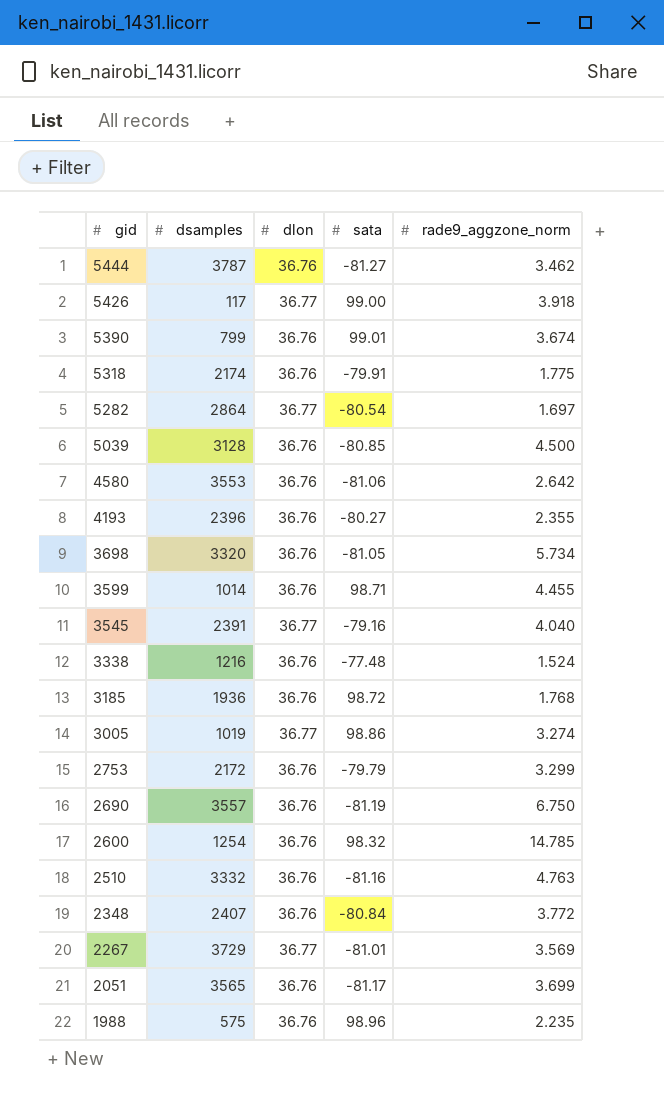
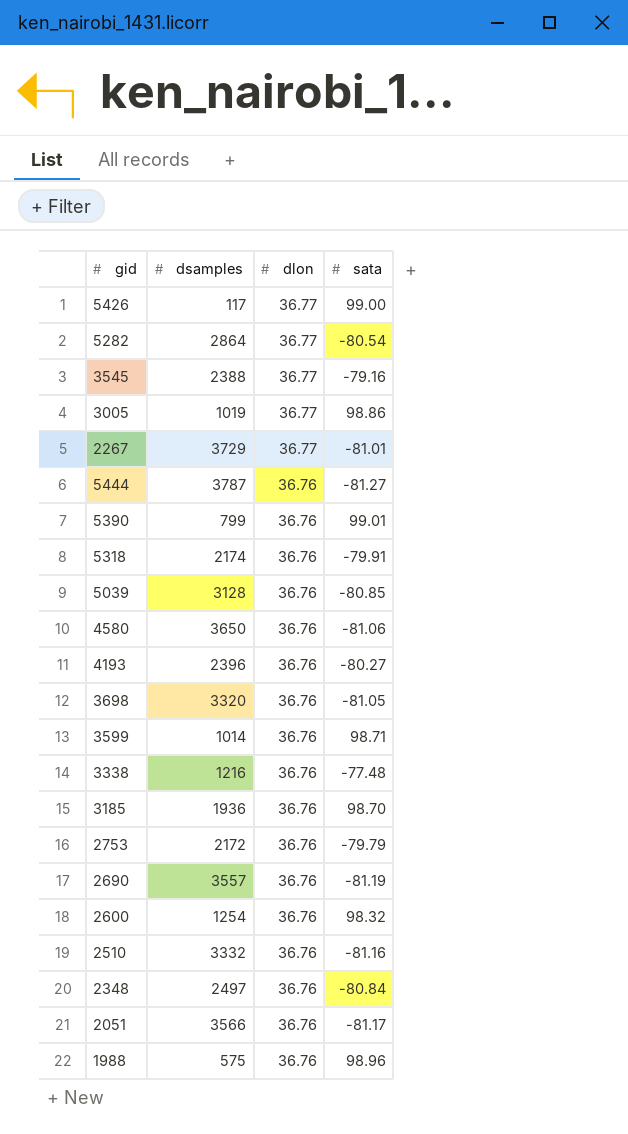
row order: gid descending -> dlon descending
column rade9_aggzone_norm | position: 5 -> none
3545 | dsamples: 2391 -> 2388
4580 | dsamples: 3553 -> 3650
3185 | sata: 98.72 -> 98.70
2348 | dsamples: 2407 -> 2497
2051 | dsamples: 3565 -> 3566

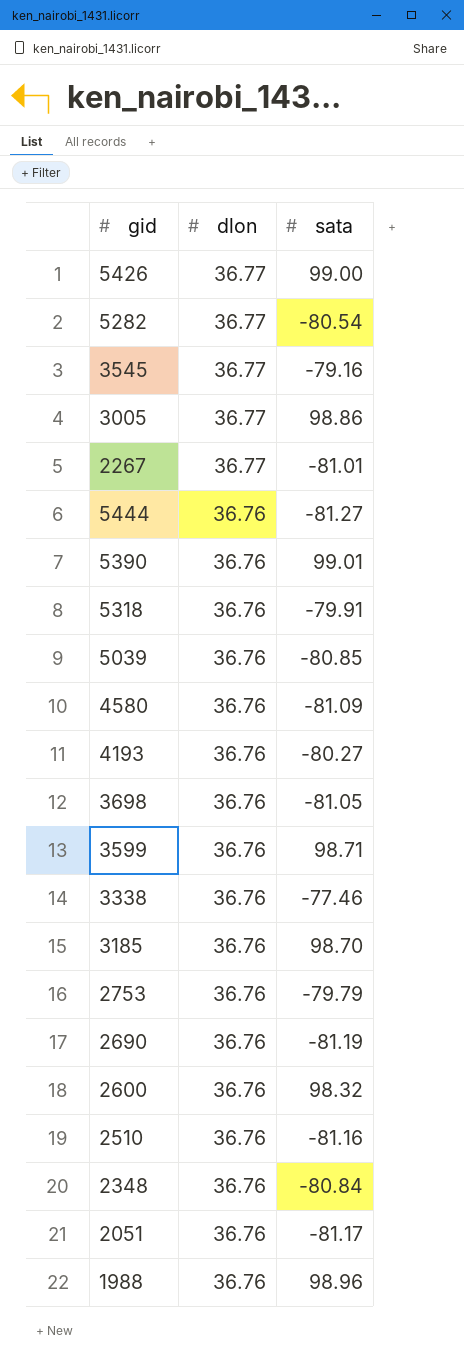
column dsamples | position: 2 -> none
4580 | sata: -81.06 -> -81.09
3338 | sata: -77.48 -> -77.46

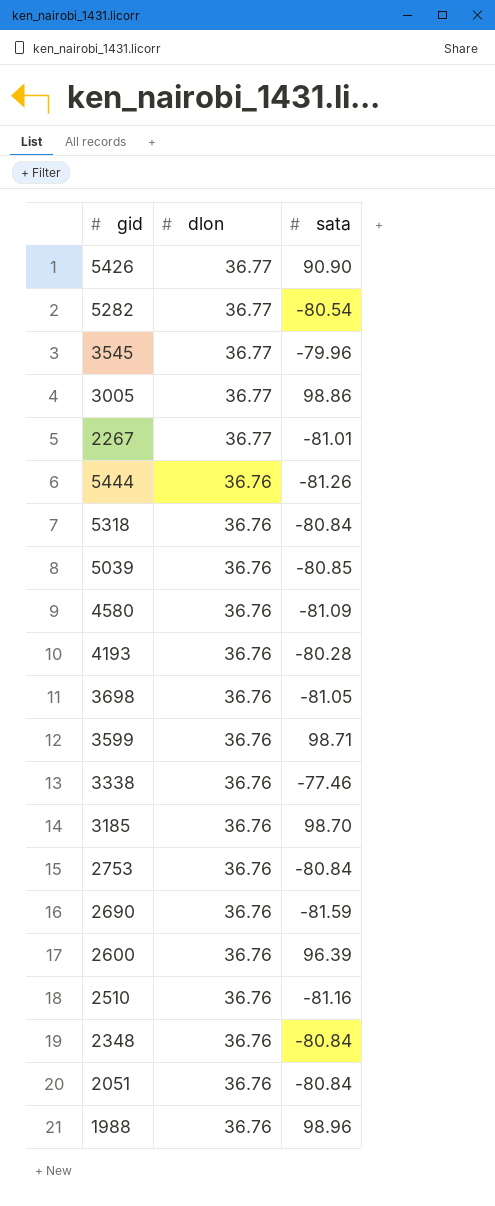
row 5390: 36.76 | 99.01 -> none
5426 | sata: 99.00 -> 90.90
3545 | sata: -79.16 -> -79.96
5444 | sata: -81.27 -> -81.26
5318 | sata: -79.91 -> -80.84
4193 | sata: -80.27 -> -80.28
2753 | sata: -79.79 -> -80.84
2690 | sata: -81.19 -> -81.59
2600 | sata: 98.32 -> 96.39
2051 | sata: -81.17 -> -80.84

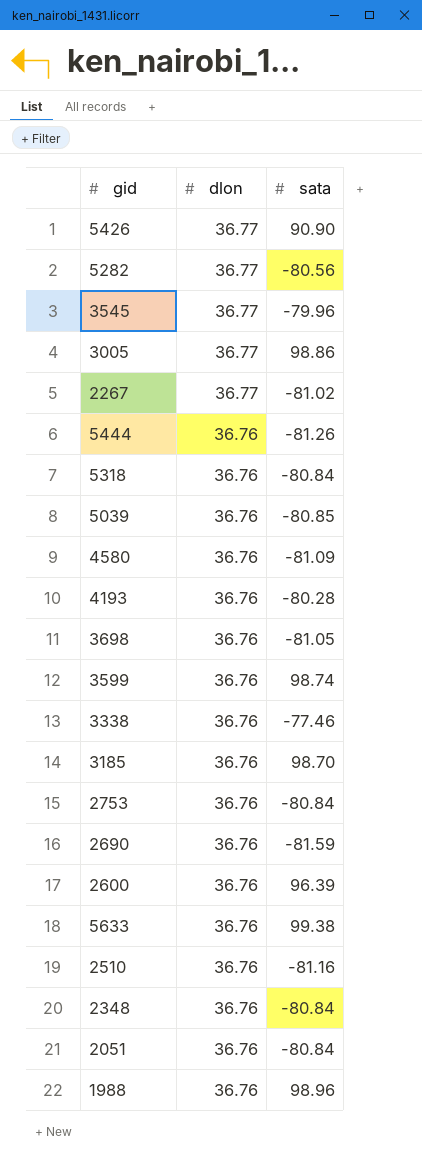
5282 | sata: -80.54 -> -80.56
2267 | sata: -81.01 -> -81.02
3599 | sata: 98.71 -> 98.74
row 5633: none -> 36.76 | 99.38

